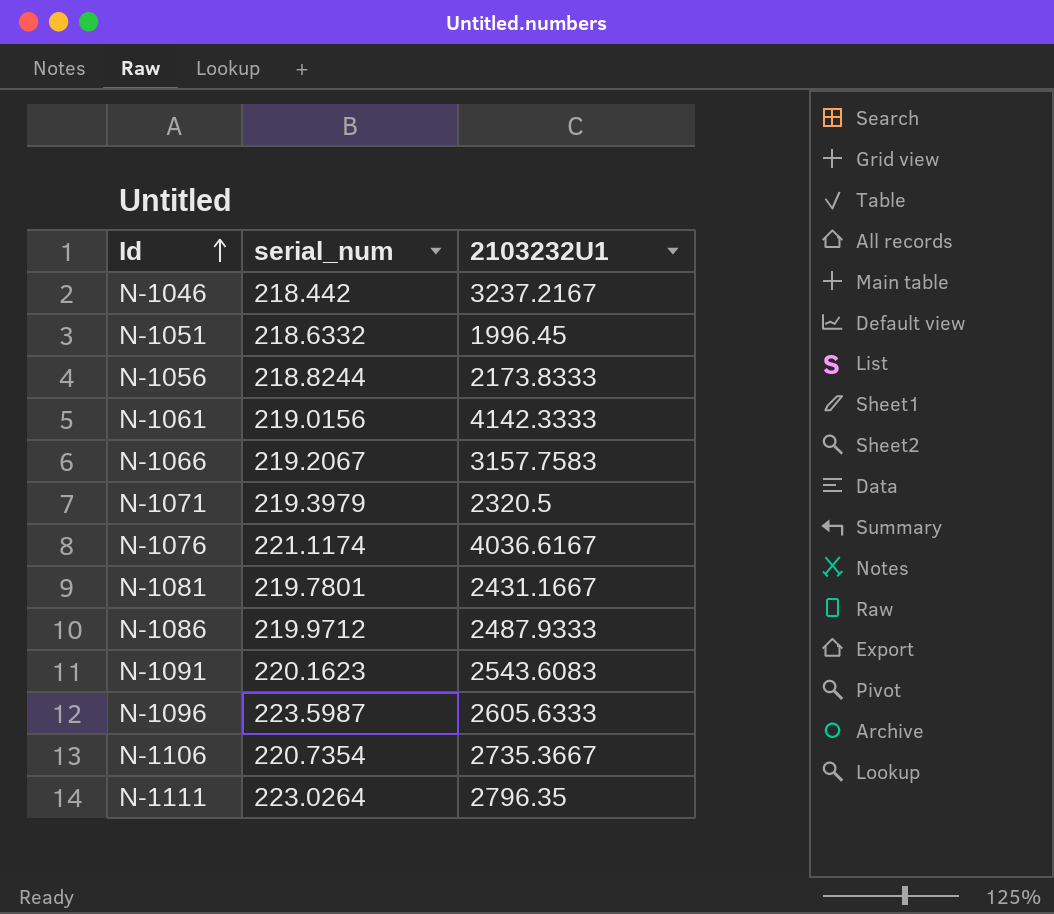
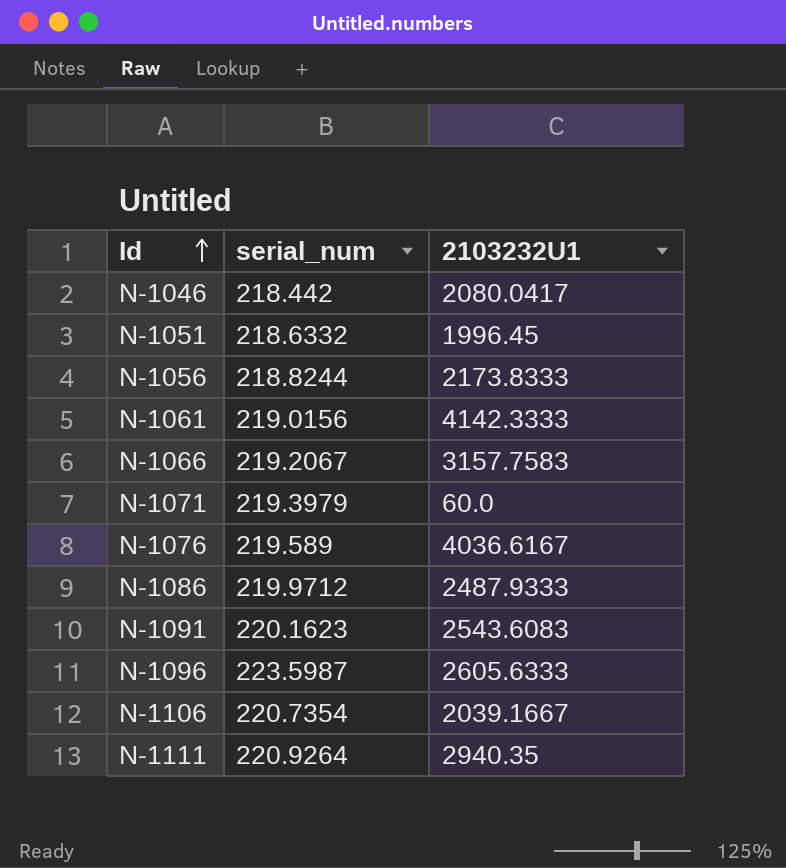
row N-1081: 219.7801 | 2431.1667 -> none
N-1046 | 2103232U1: 3237.2167 -> 2080.0417
N-1071 | 2103232U1: 2320.5 -> 60.0
N-1076 | serial_num: 221.1174 -> 219.589
N-1106 | 2103232U1: 2735.3667 -> 2039.1667
N-1111 | serial_num: 223.0264 -> 220.9264
N-1111 | 2103232U1: 2796.35 -> 2940.35

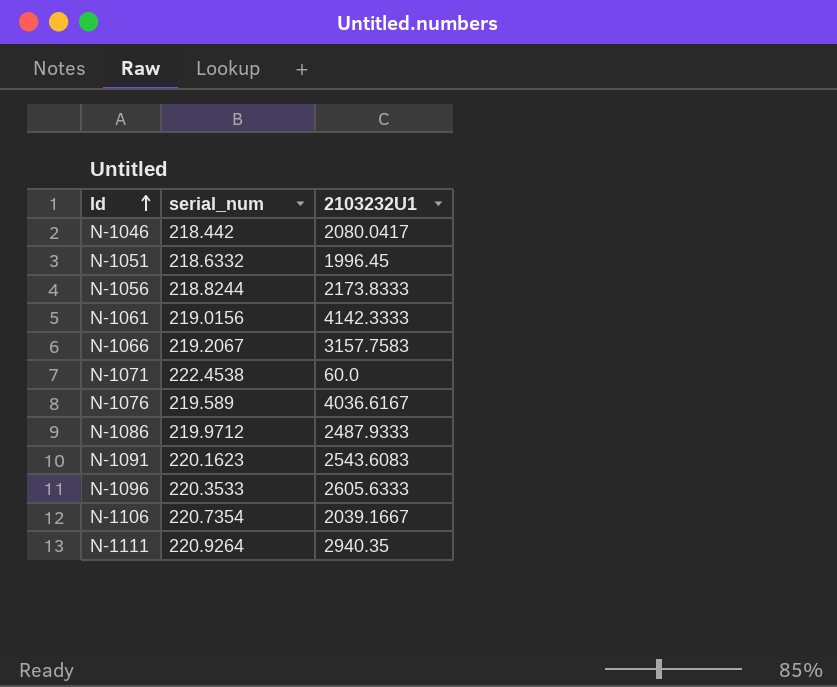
N-1071 | serial_num: 219.3979 -> 222.4538
N-1096 | serial_num: 223.5987 -> 220.3533

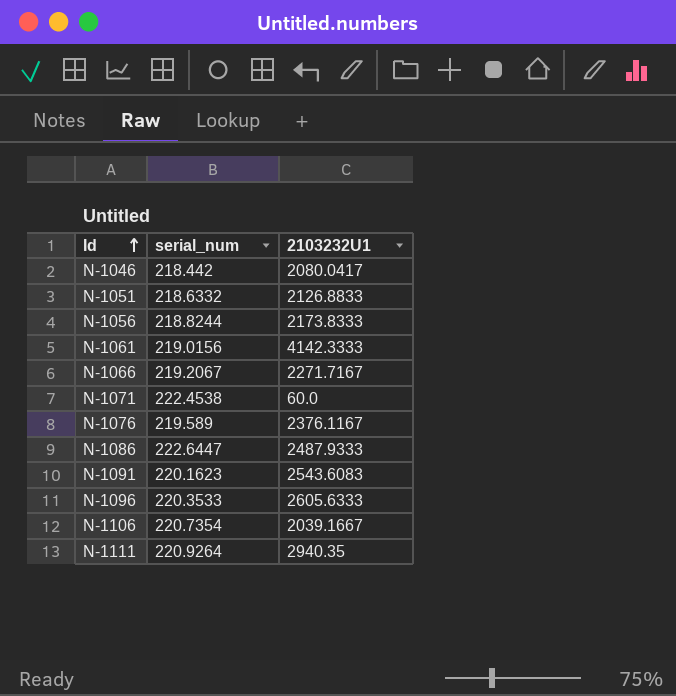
N-1051 | 2103232U1: 1996.45 -> 2126.8833
N-1066 | 2103232U1: 3157.7583 -> 2271.7167
N-1076 | 2103232U1: 4036.6167 -> 2376.1167
N-1086 | serial_num: 219.9712 -> 222.6447

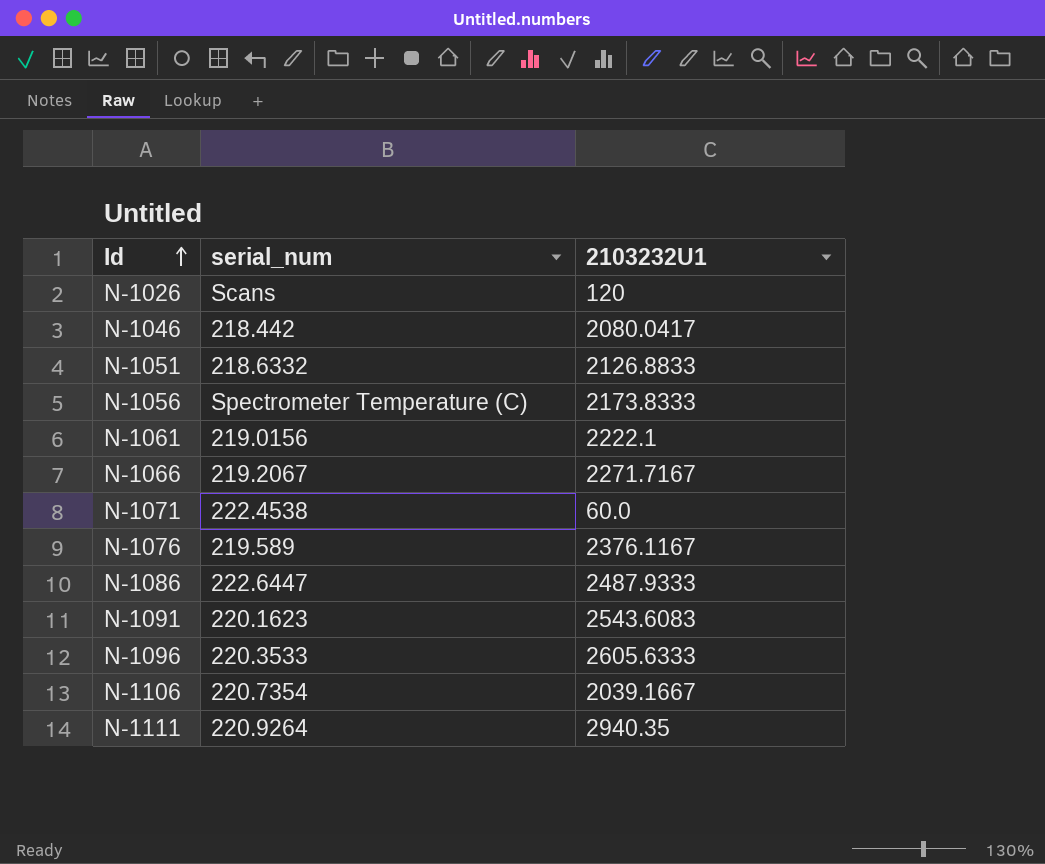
row N-1026: none -> Scans | 120
N-1056 | serial_num: 218.8244 -> Spectrometer Temperature (C)
N-1061 | 2103232U1: 4142.3333 -> 2222.1

